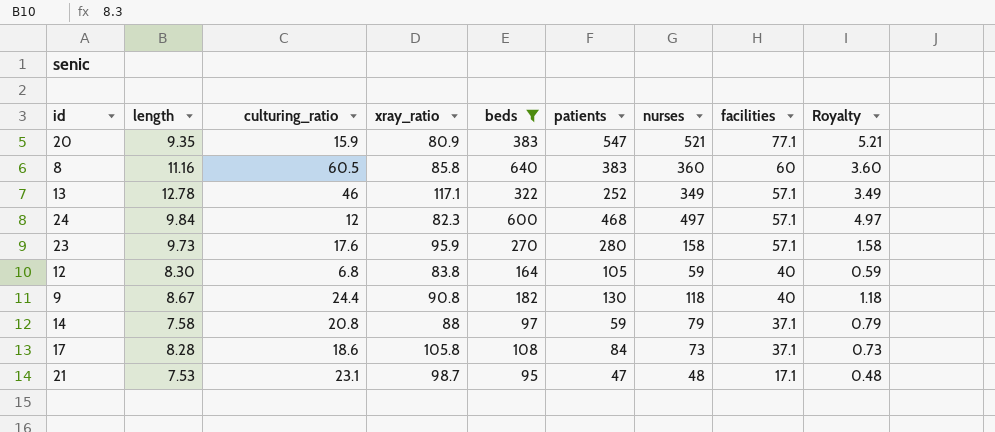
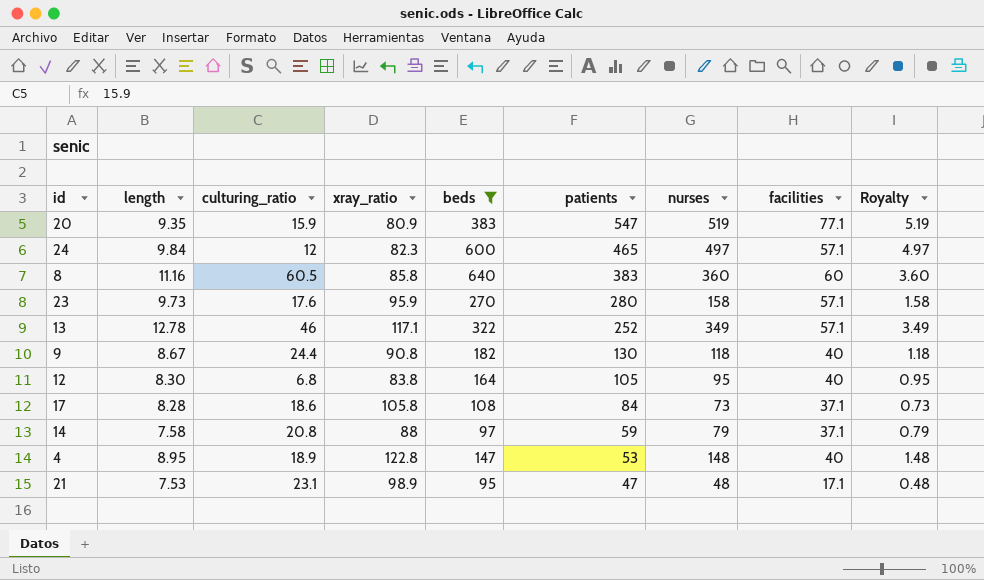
row order: facilities descending -> patients descending
20 | nurses: 521 -> 519
20 | Royalty: 5.21 -> 5.19
24 | patients: 468 -> 465
12 | nurses: 59 -> 95
12 | Royalty: 0.59 -> 0.95
row 4: none -> 8.95 | 18.9 | 122.8 | 147 | 53 | 148 | 40 | 1.48
21 | xray_ratio: 98.7 -> 98.9

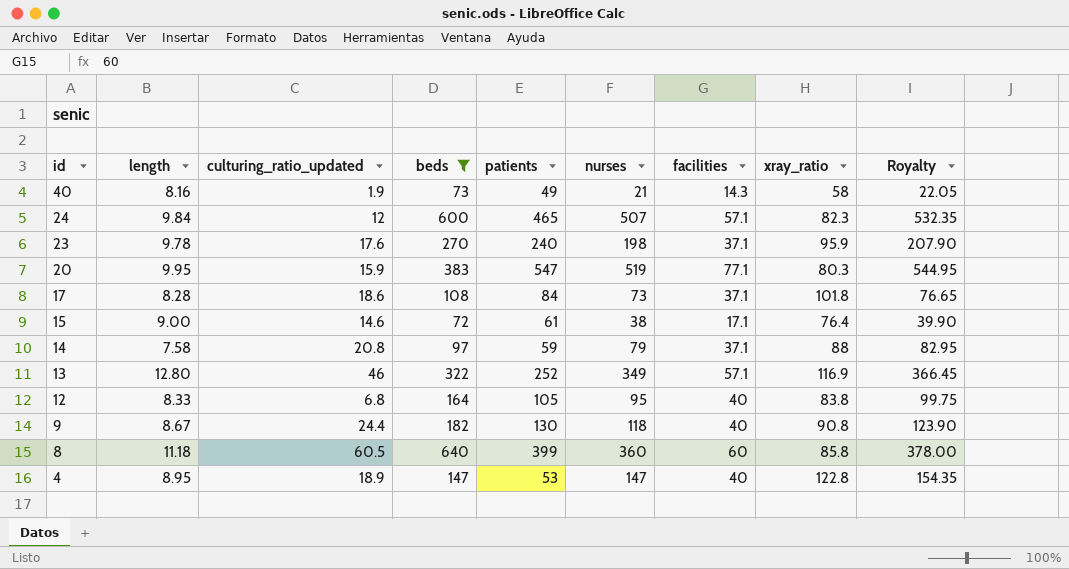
row order: patients descending -> id descending
column name: culturing_ratio -> culturing_ratio_updated
column xray_ratio | position: 4 -> 8
column Royalty | formula: [nurses] * 0.01 -> [nurses] * 1.05
row 21: 7.53 | 23.1 | 98.9 | 95 | 47 | 48 | 17.1 | 0.48 -> none
row 40: none -> 8.16 | 1.9 | 73 | 49 | 21 | 14.3 | 58 | 22.05
24 | nurses: 497 -> 507
23 | length: 9.73 -> 9.78
23 | patients: 280 -> 240
23 | nurses: 158 -> 198
23 | facilities: 57.1 -> 37.1
20 | length: 9.35 -> 9.95
20 | xray_ratio: 80.9 -> 80.3
17 | xray_ratio: 105.8 -> 101.8
row 15: none -> 9.00 | 14.6 | 72 | 61 | 38 | 17.1 | 76.4 | 39.90
13 | length: 12.78 -> 12.80
13 | xray_ratio: 117.1 -> 116.9
12 | length: 8.30 -> 8.33
8 | length: 11.16 -> 11.18
8 | patients: 383 -> 399
4 | nurses: 148 -> 147

